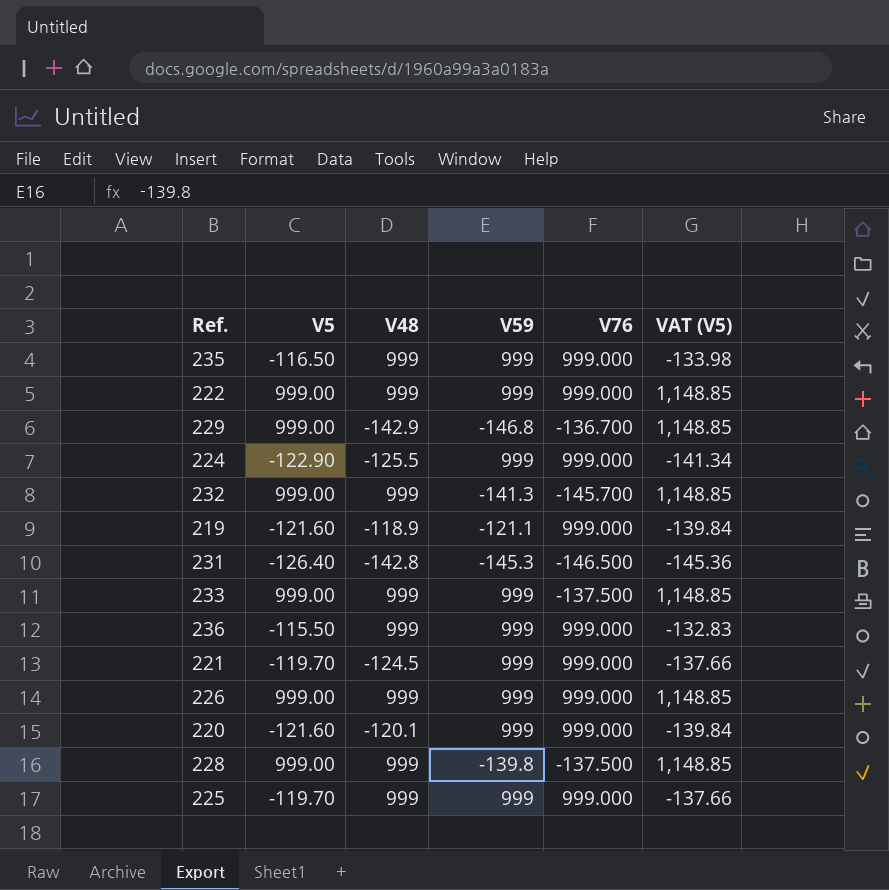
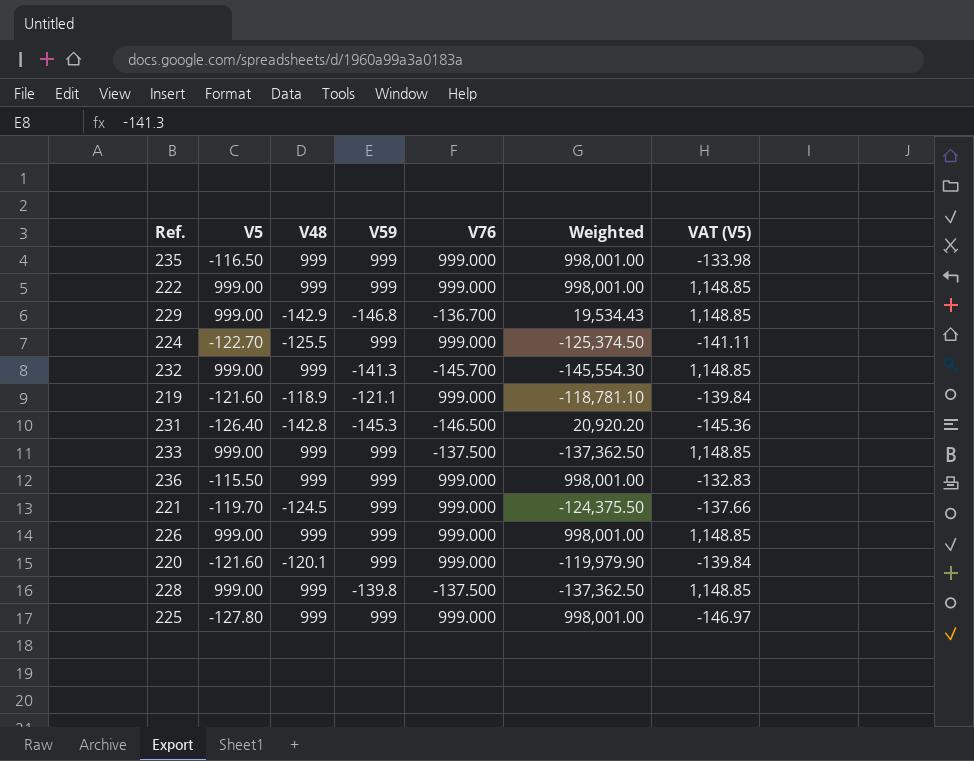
column Weighted | formula: none -> [V48] * [V76]
224 | V5: -122.90 -> -122.70
224 | VAT (V5): -141.34 -> -141.11
225 | V5: -119.70 -> -127.80
225 | VAT (V5): -137.66 -> -146.97

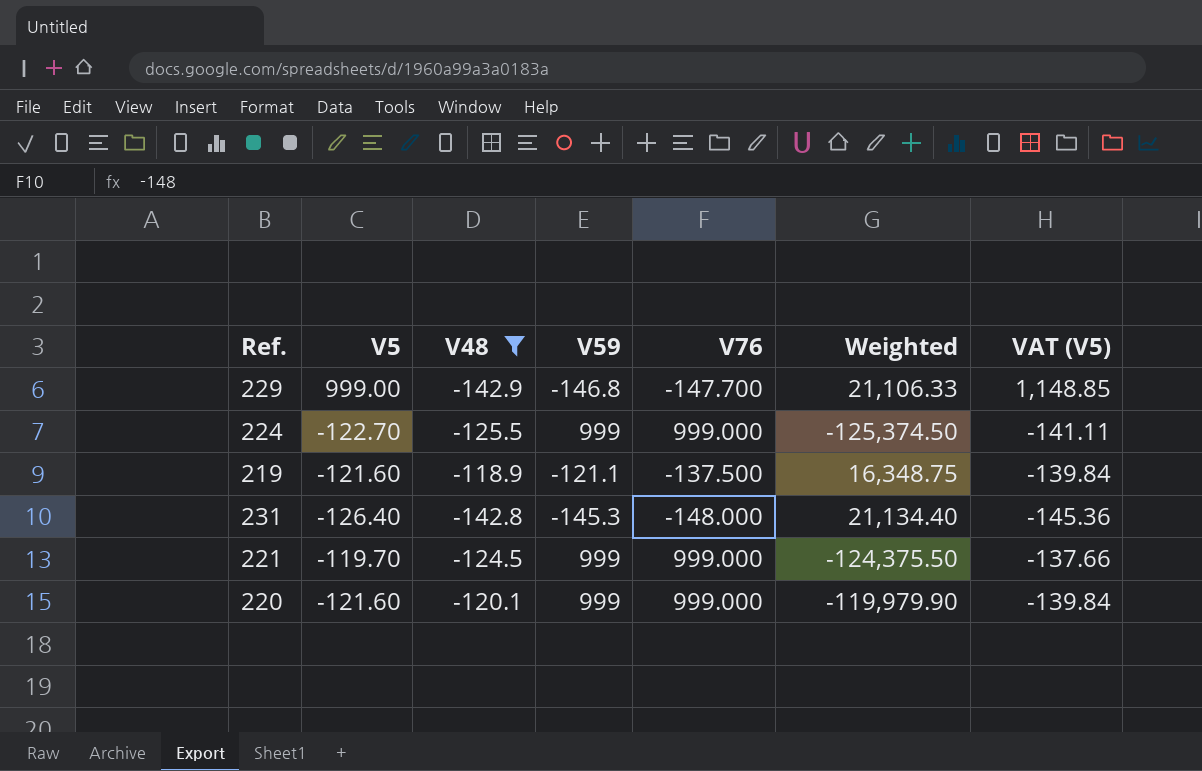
filter: none -> V48 != 999
229 | V76: -136.700 -> -147.700
229 | Weighted: 19,534.43 -> 21,106.33
219 | V76: 999.000 -> -137.500
219 | Weighted: -118,781.10 -> 16,348.75
231 | V76: -146.500 -> -148.000
231 | Weighted: 20,920.20 -> 21,134.40

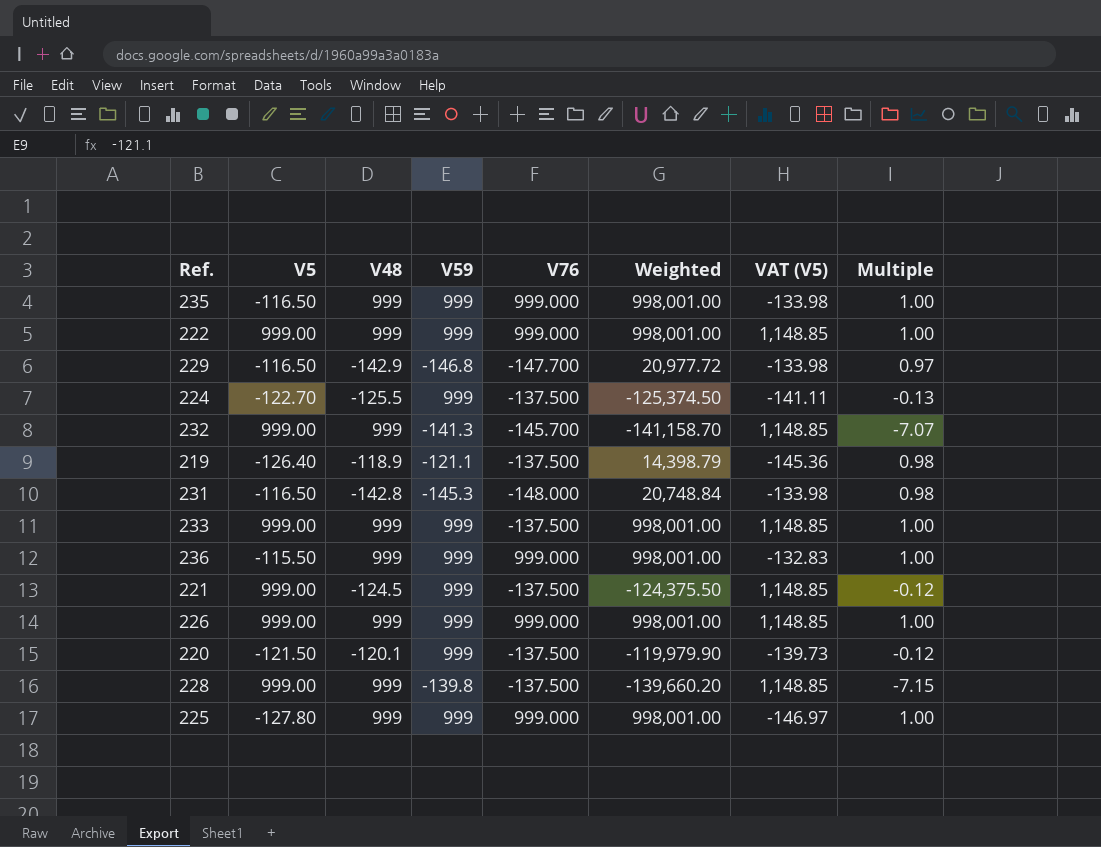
filter: V48 != 999 -> none
column Weighted | formula: [V48] * [V76] -> [V48] * [V59]
column Multiple | formula: none -> [V48] / [V59]
229 | V5: 999.00 -> -116.50
229 | VAT (V5): 1,148.85 -> -133.98
224 | V76: 999.000 -> -137.500
219 | V5: -121.60 -> -126.40
219 | VAT (V5): -139.84 -> -145.36
231 | V5: -126.40 -> -116.50
231 | VAT (V5): -145.36 -> -133.98
221 | V5: -119.70 -> 999.00
221 | V76: 999.000 -> -137.500
221 | VAT (V5): -137.66 -> 1,148.85
220 | V5: -121.60 -> -121.50
220 | V76: 999.000 -> -137.500
220 | VAT (V5): -139.84 -> -139.73

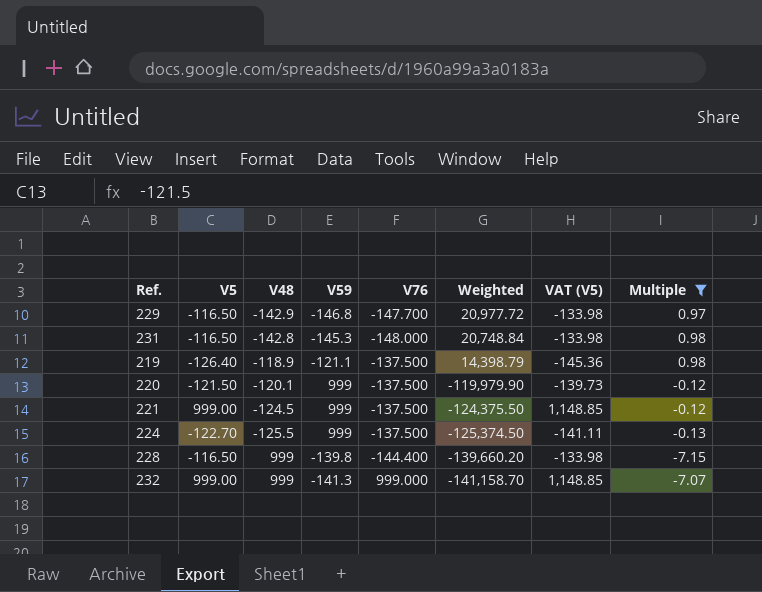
filter: none -> Multiple != 1.00
row order: none -> Weighted descending
228 | V5: 999.00 -> -116.50
228 | V76: -137.500 -> -144.400
228 | VAT (V5): 1,148.85 -> -133.98
232 | V76: -145.700 -> 999.000

